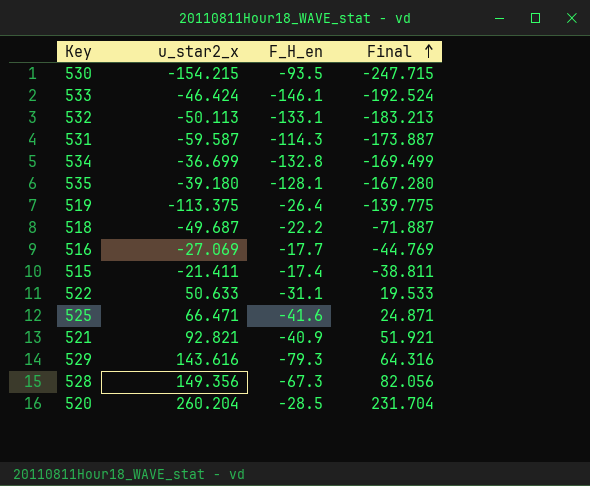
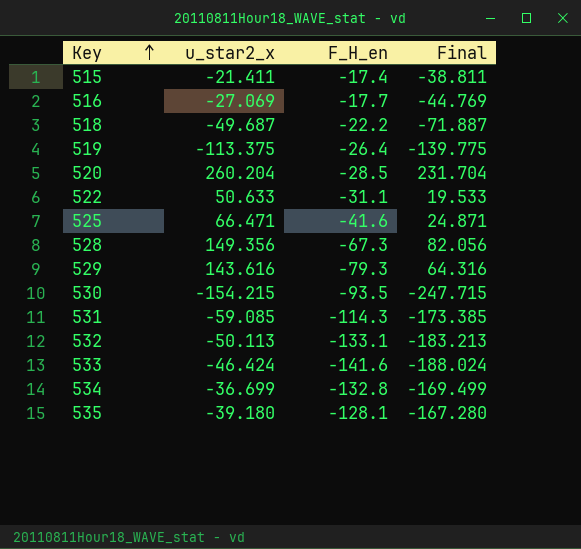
row order: Final ascending -> Key ascending
row 521: 92.821 | -40.9 | 51.921 -> none
531 | u_star2_x: -59.587 -> -59.085
531 | Final: -173.887 -> -173.385
533 | F_H_en: -146.1 -> -141.6
533 | Final: -192.524 -> -188.024

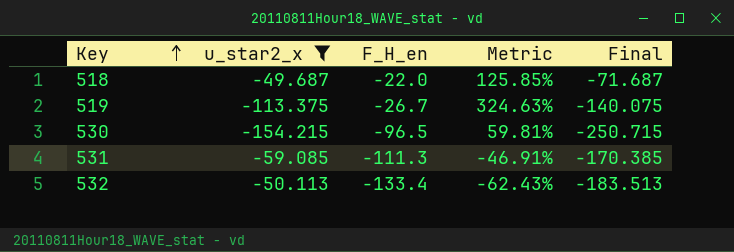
filter: none -> u_star2_x <= -49.687
column Metric | formula: none -> ([u_star2_x] - [F_H_en]) / [F_H_en]
518 | F_H_en: -22.2 -> -22.0
518 | Final: -71.887 -> -71.687
519 | F_H_en: -26.4 -> -26.7
519 | Final: -139.775 -> -140.075
530 | F_H_en: -93.5 -> -96.5
530 | Final: -247.715 -> -250.715
531 | F_H_en: -114.3 -> -111.3
531 | Final: -173.385 -> -170.385
532 | F_H_en: -133.1 -> -133.4
532 | Final: -183.213 -> -183.513

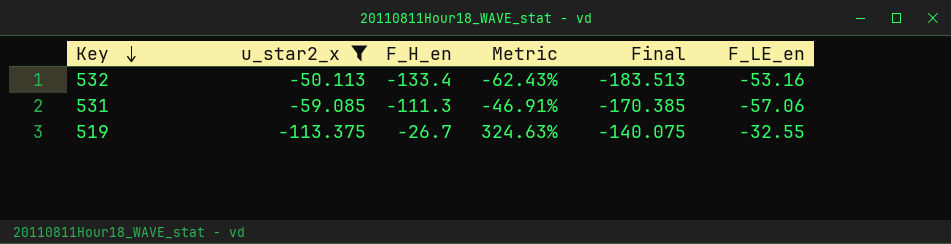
row order: Key ascending -> Key descending
column F_LE_en | position: none -> 6
row 518: -49.687 | -22.0 | 125.85% | -71.687 -> none
row 530: -154.215 | -96.5 | 59.81% | -250.715 -> none

